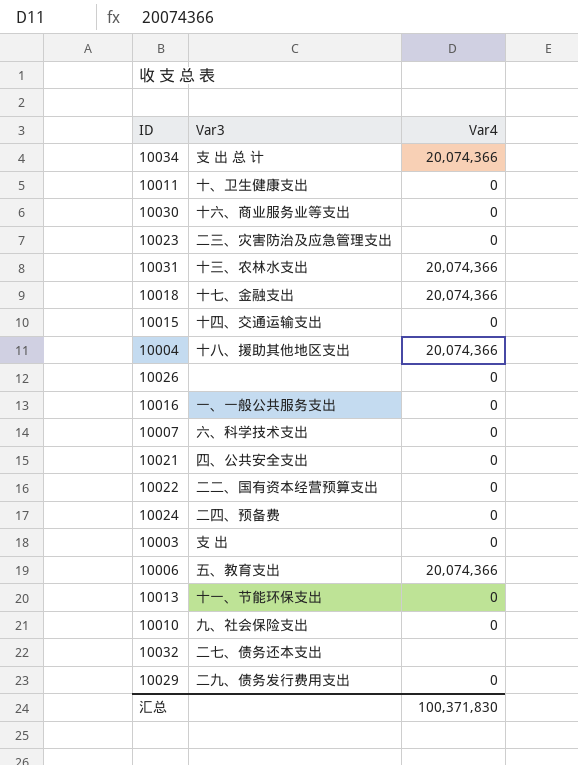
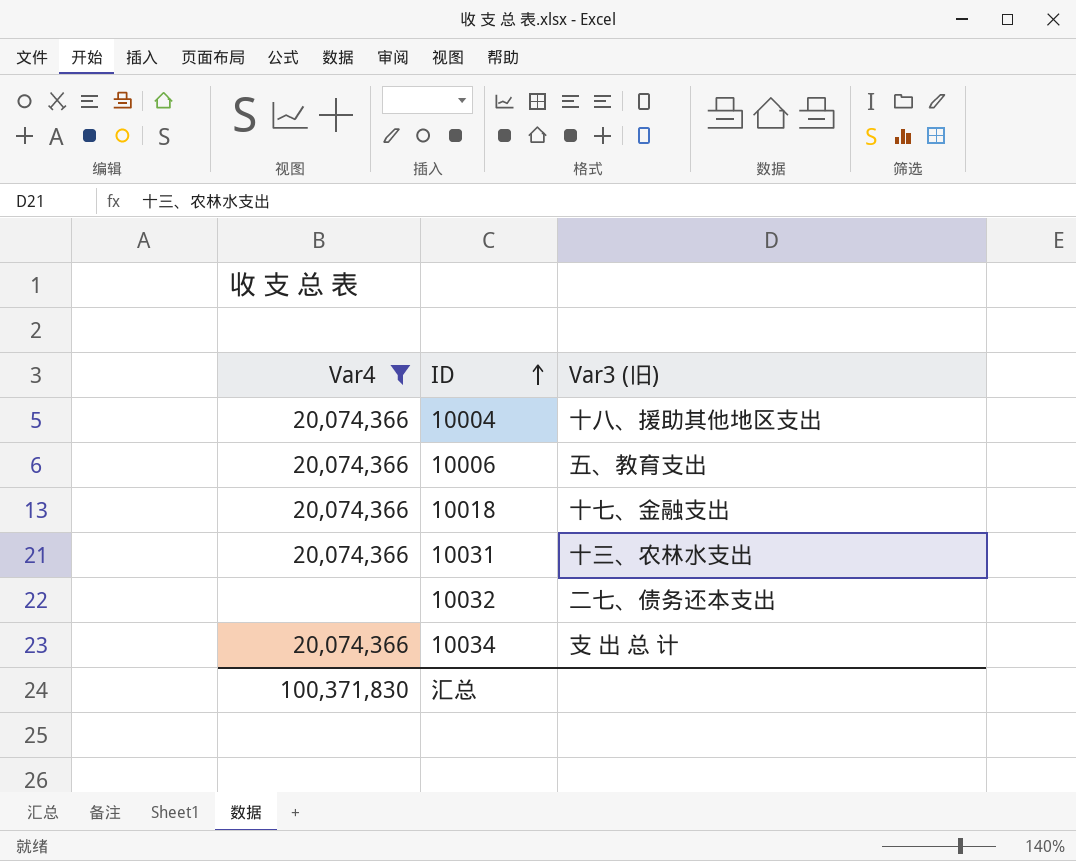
filter: none -> Var4 != 0
row order: none -> ID ascending
column Var4 | position: 3 -> 1
column name: Var3 -> Var3 (旧)

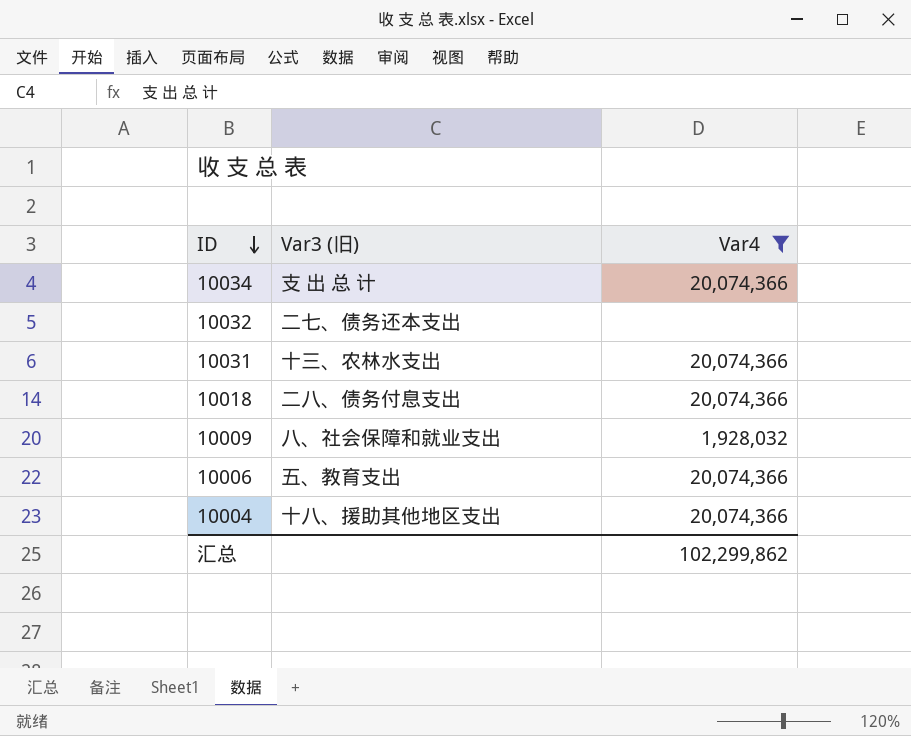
row order: ID ascending -> ID descending
column Var4 | position: 1 -> 3
10018 | Var3 (旧): 十七、金融支出 -> 二八、债务付息支出
row 10009: none -> 八、社会保障和就业支出 | 1,928,032
汇总 | Var4: 100,371,830 -> 102,299,862

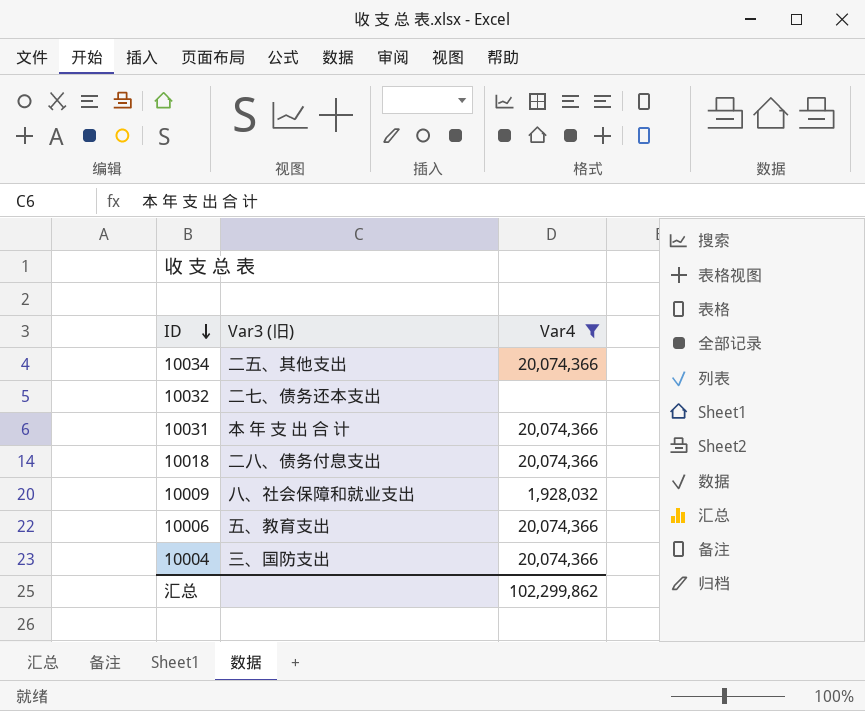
10034 | Var3 (旧): 支 出 总 计 -> 二五、其他支出
10031 | Var3 (旧): 十三、农林水支出 -> 本 年 支 出 合 计
10004 | Var3 (旧): 十八、援助其他地区支出 -> 三、国防支出

